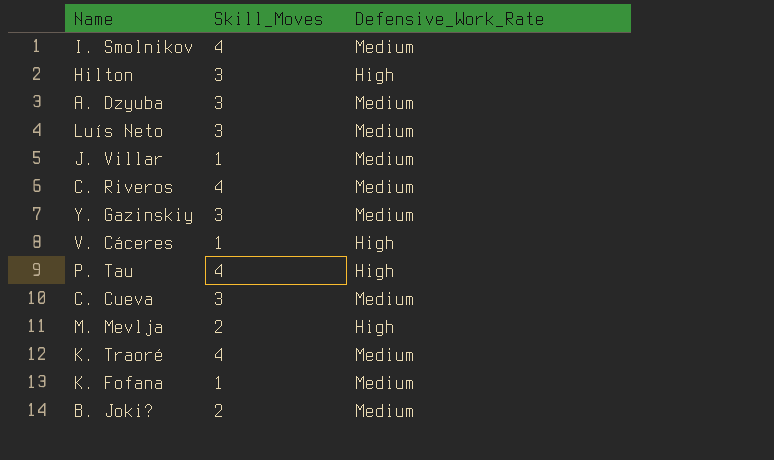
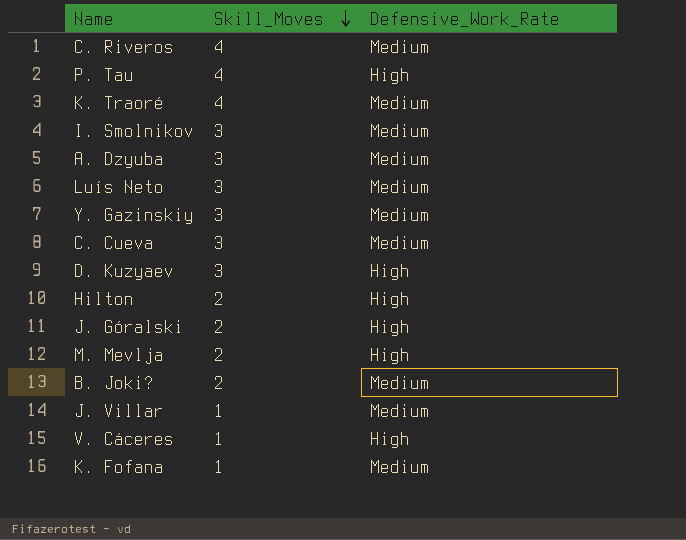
row order: none -> Skill_Moves descending
I. Smolnikov | Skill_Moves: 4 -> 3
row D. Kuzyaev: none -> 3 | High
Hilton | Skill_Moves: 3 -> 2
row J. Góralski: none -> 2 | High

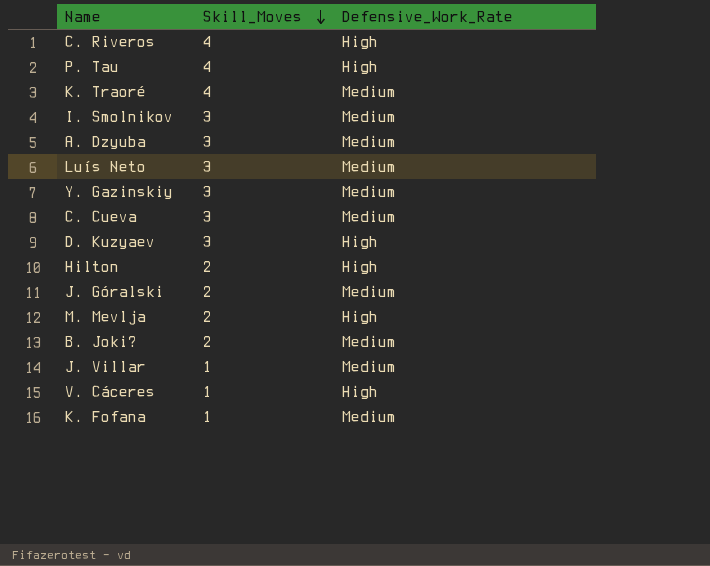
C. Riveros | Defensive_Work_Rate: Medium -> High
J. Góralski | Defensive_Work_Rate: High -> Medium

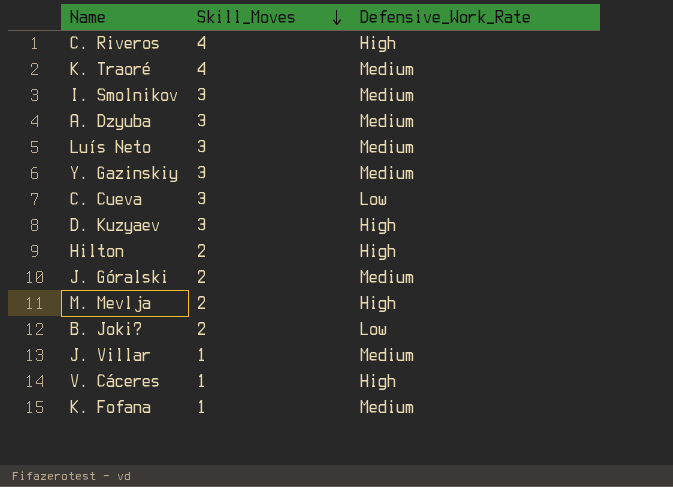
row P. Tau: 4 | High -> none
C. Cueva | Defensive_Work_Rate: Medium -> Low
B. Joki? | Defensive_Work_Rate: Medium -> Low

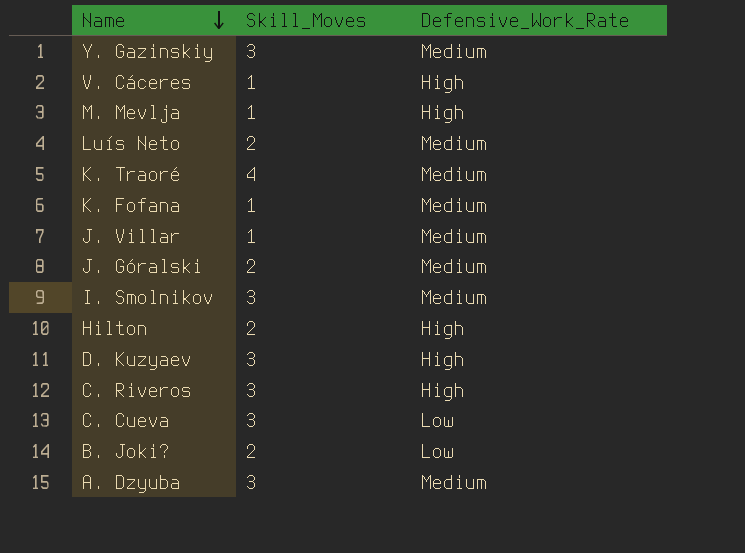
row order: Skill_Moves descending -> Name descending
M. Mevlja | Skill_Moves: 2 -> 1
Luís Neto | Skill_Moves: 3 -> 2
C. Riveros | Skill_Moves: 4 -> 3

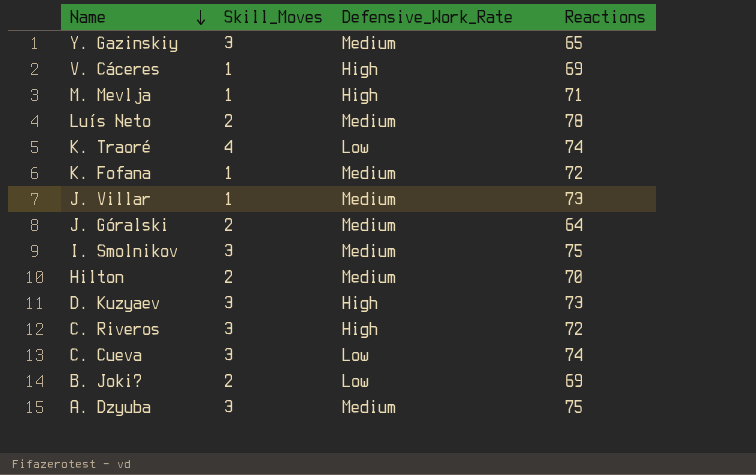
column Reactions | position: none -> 4
K. Traoré | Defensive_Work_Rate: Medium -> Low
Hilton | Defensive_Work_Rate: High -> Medium

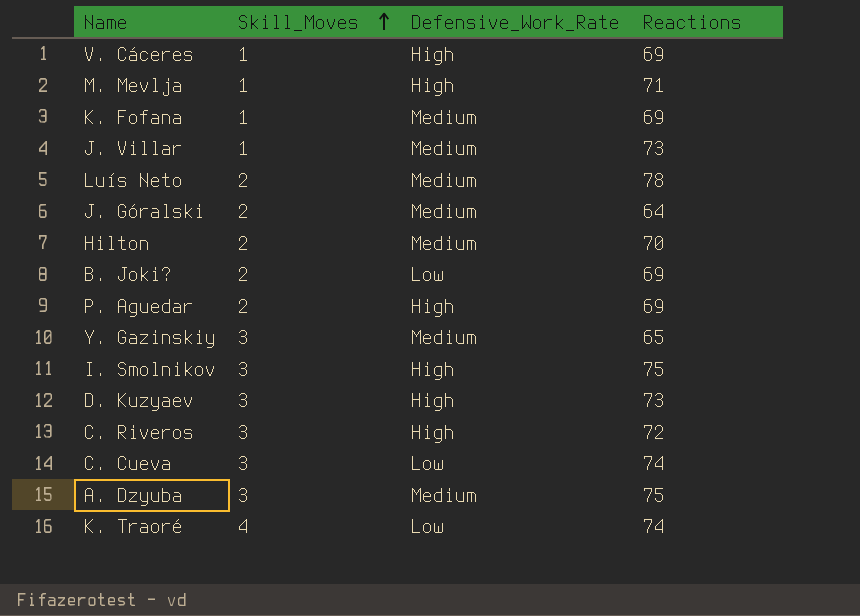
row order: Name descending -> Skill_Moves ascending
K. Fofana | Reactions: 72 -> 69
row P. Aguedar: none -> 2 | High | 69
I. Smolnikov | Defensive_Work_Rate: Medium -> High

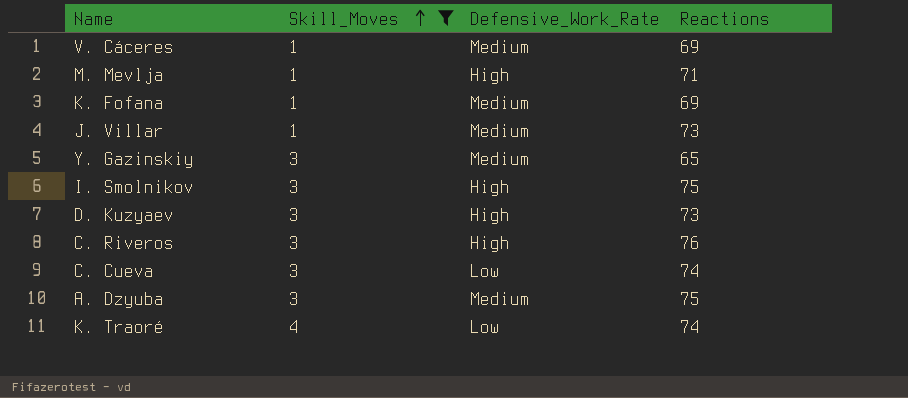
filter: none -> Skill_Moves != 2
V. Cáceres | Defensive_Work_Rate: High -> Medium
C. Riveros | Reactions: 72 -> 76

